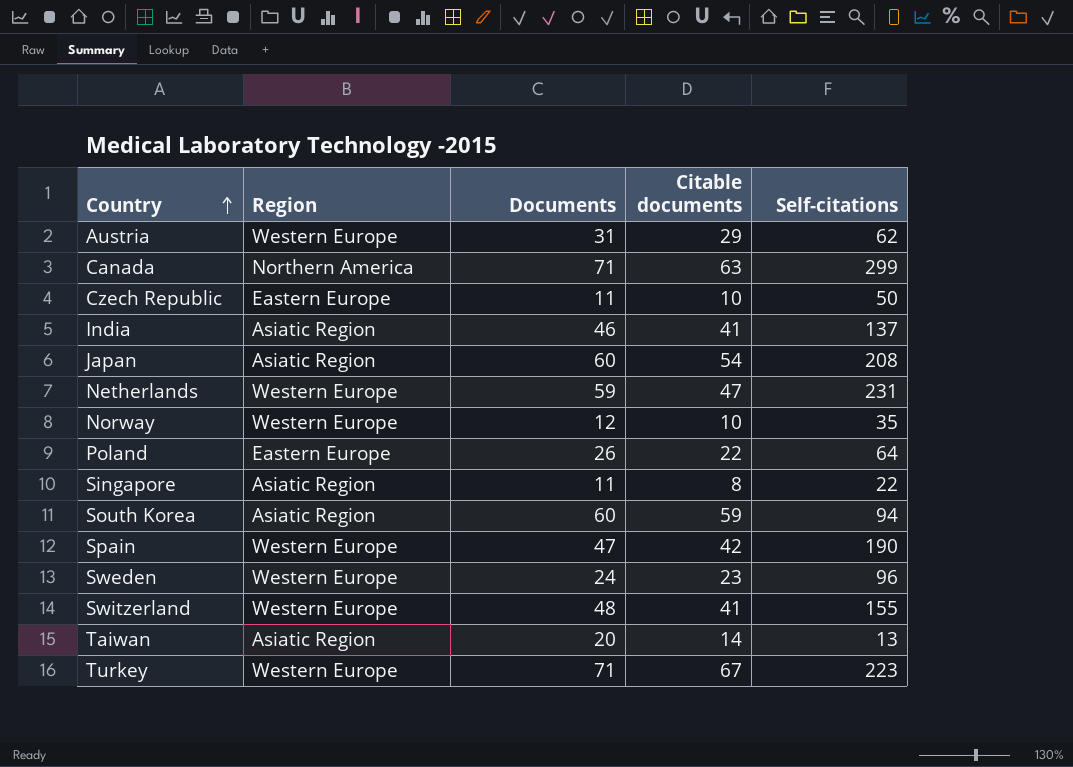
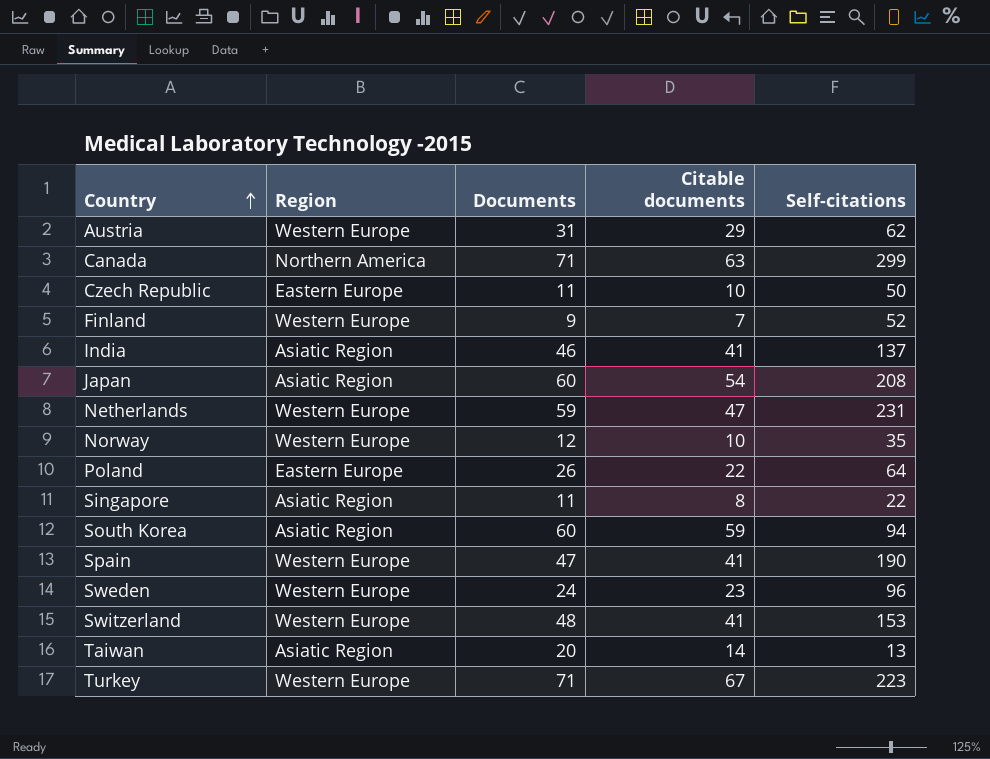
row Finland: none -> Western Europe | 9 | 7 | 52
Spain | Citable documents: 42 -> 41
Switzerland | Self-citations: 155 -> 153

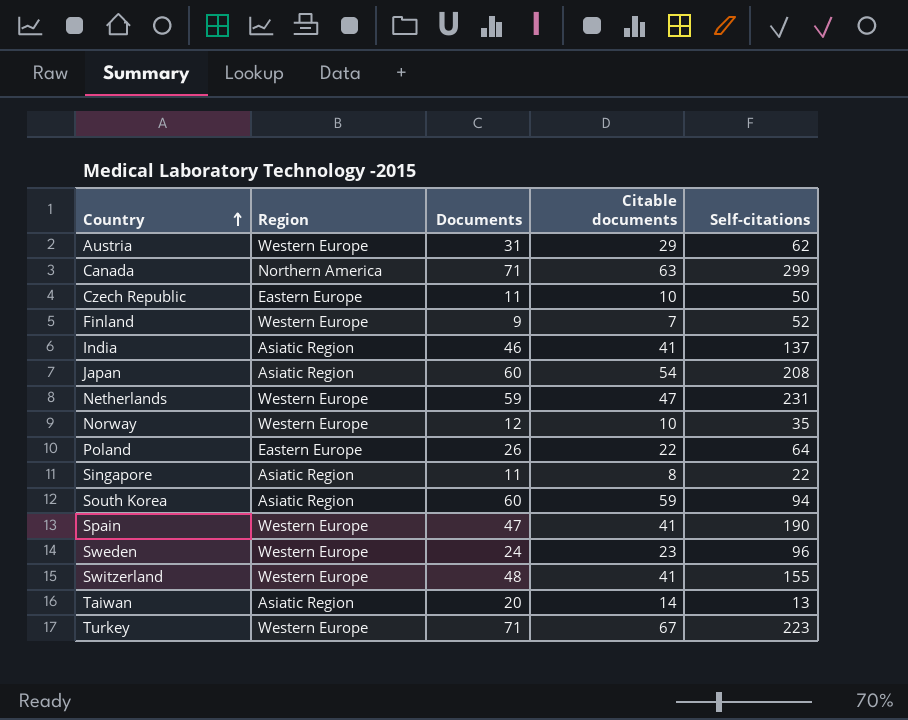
Switzerland | Self-citations: 153 -> 155

